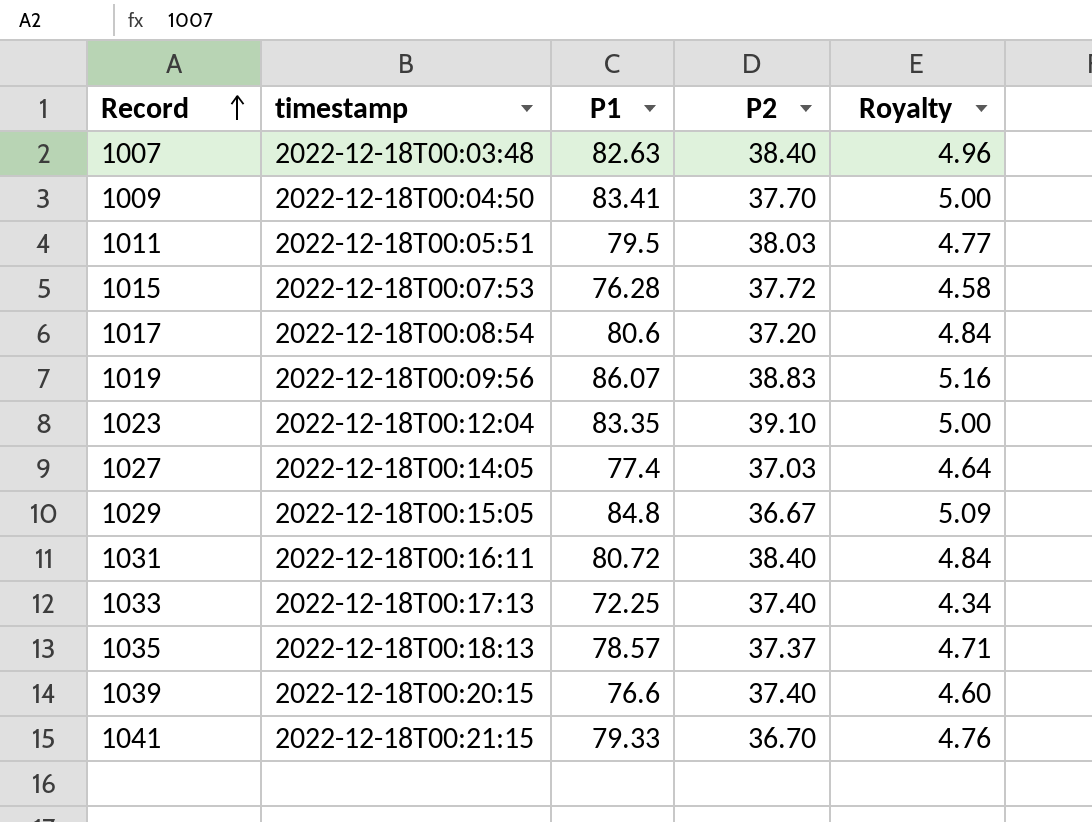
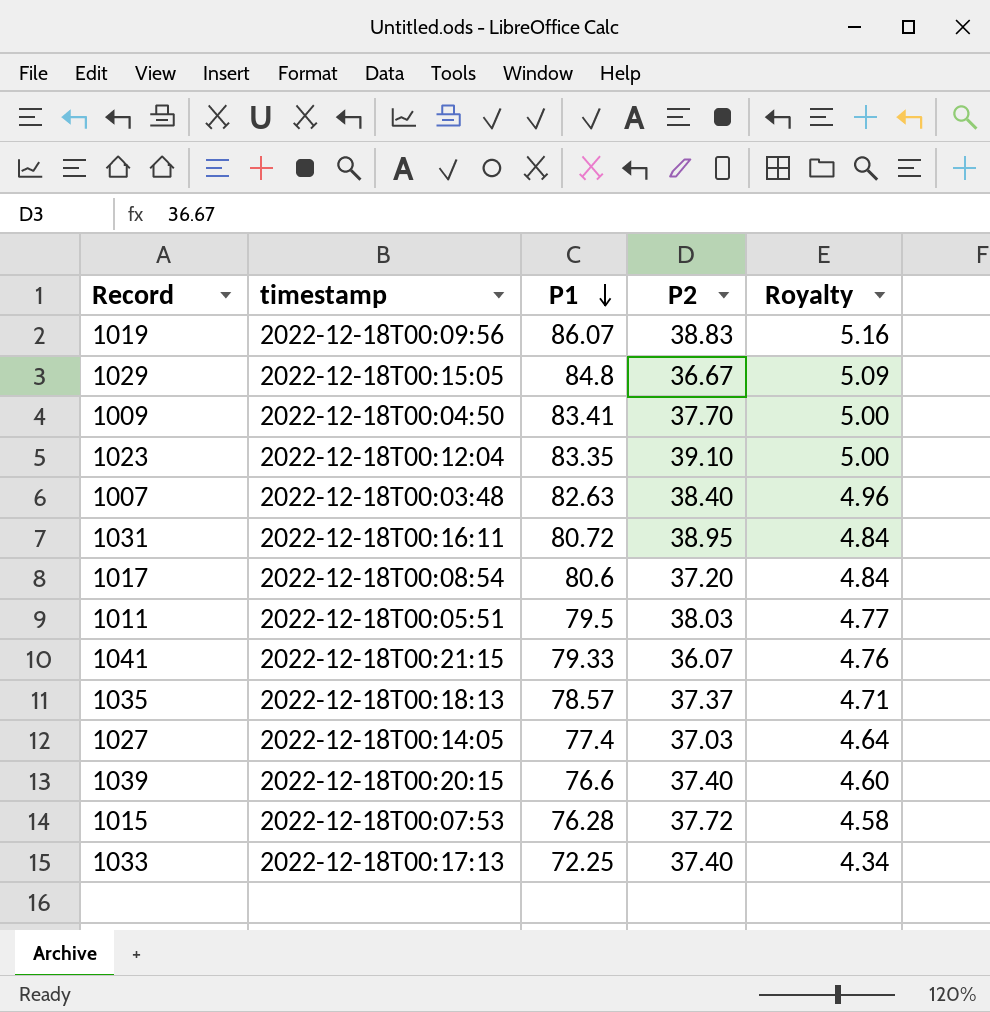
row order: Record ascending -> P1 descending
1031 | P2: 38.40 -> 38.95
1041 | P2: 36.70 -> 36.07

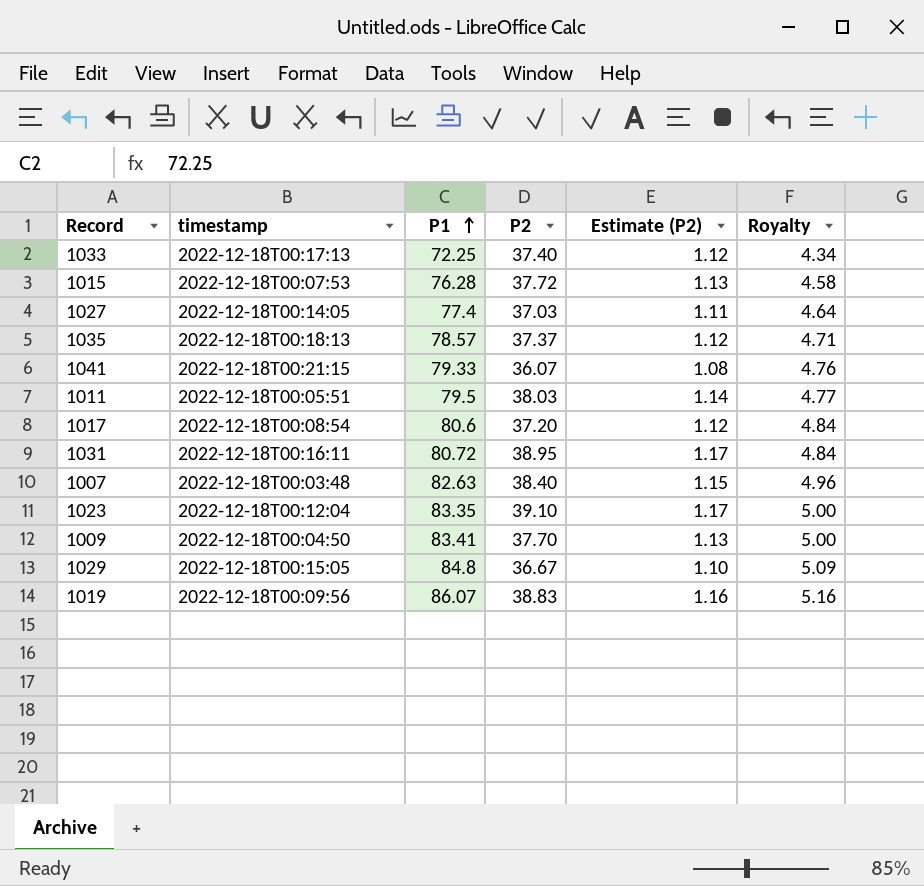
row order: P1 descending -> P1 ascending
column Estimate (P2) | formula: none -> [P2] * 0.03
row 1039: 2022-12-18T00:20:15 | 76.6 | 37.40 | 4.60 -> none

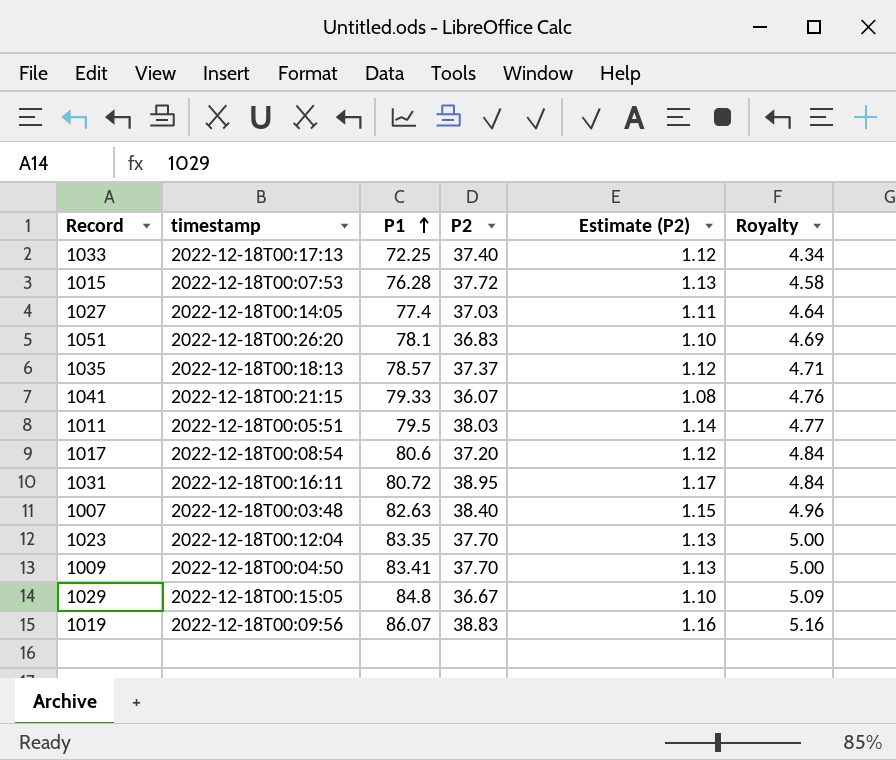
row 1051: none -> 2022-12-18T00:26:20 | 78.1 | 36.83 | 1.10 | 4.69
1023 | P2: 39.10 -> 37.70
1023 | Estimate (P2): 1.17 -> 1.13

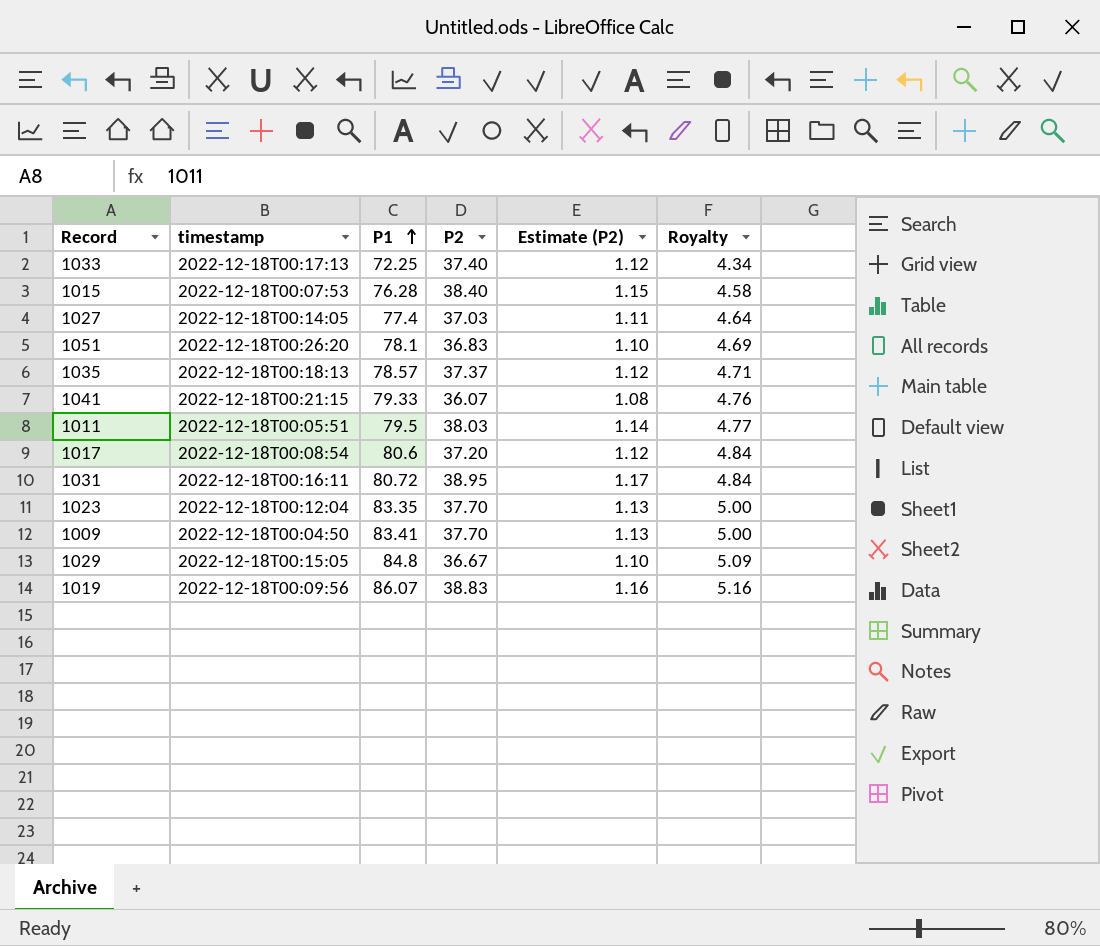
row 1007: 2022-12-18T00:03:48 | 82.63 | 38.40 | 1.15 | 4.96 -> none
1015 | P2: 37.72 -> 38.40
1015 | Estimate (P2): 1.13 -> 1.15

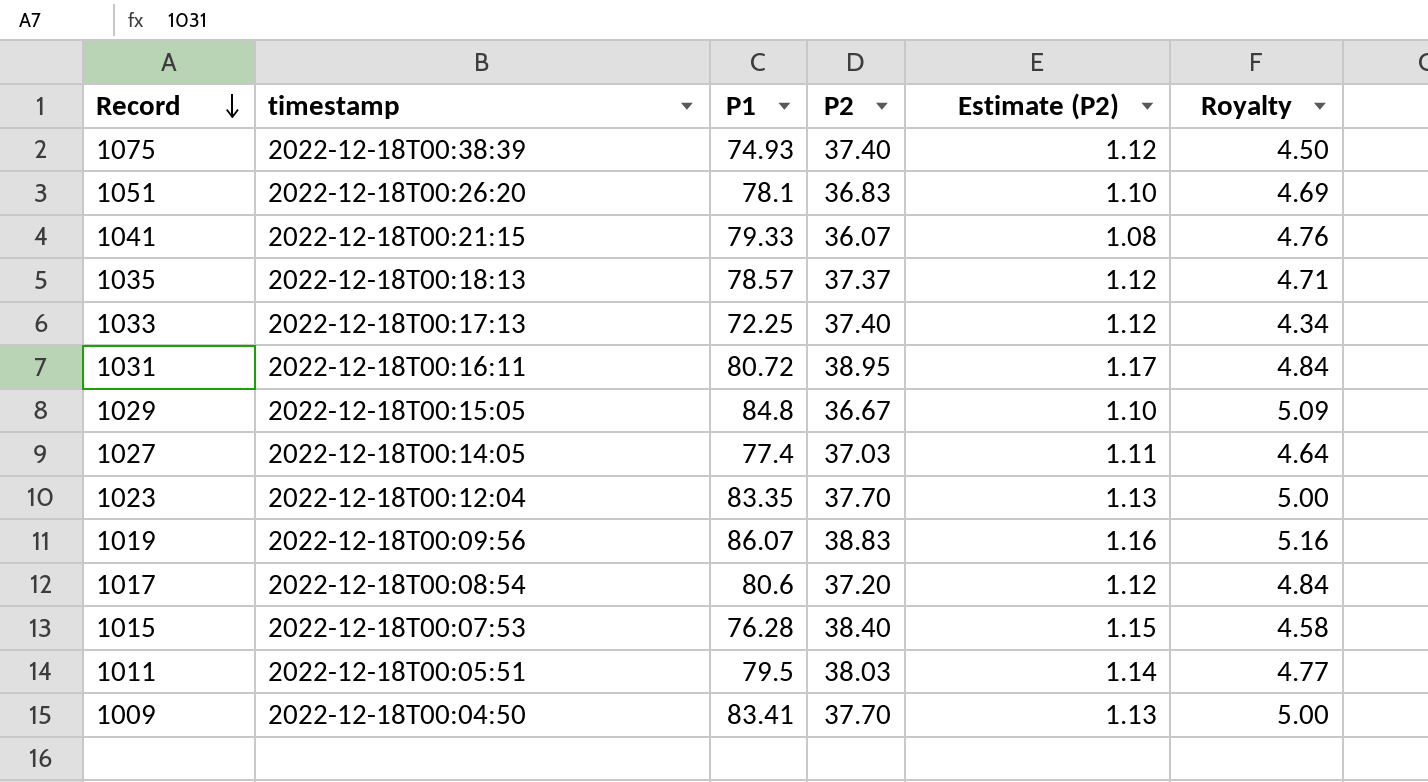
row order: P1 ascending -> Record descending
row 1075: none -> 2022-12-18T00:38:39 | 74.93 | 37.40 | 1.12 | 4.50

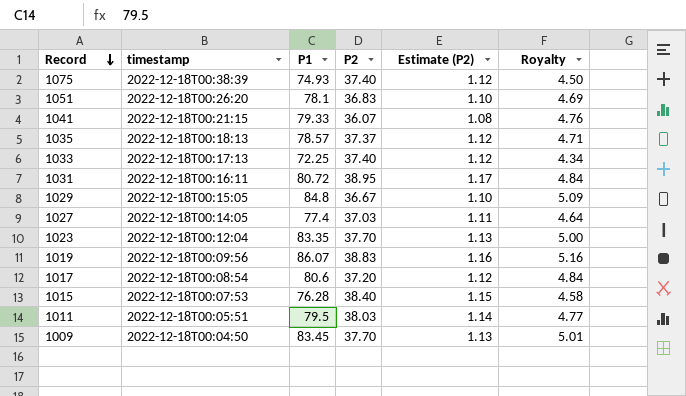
1009 | P1: 83.41 -> 83.45
1009 | Royalty: 5.00 -> 5.01

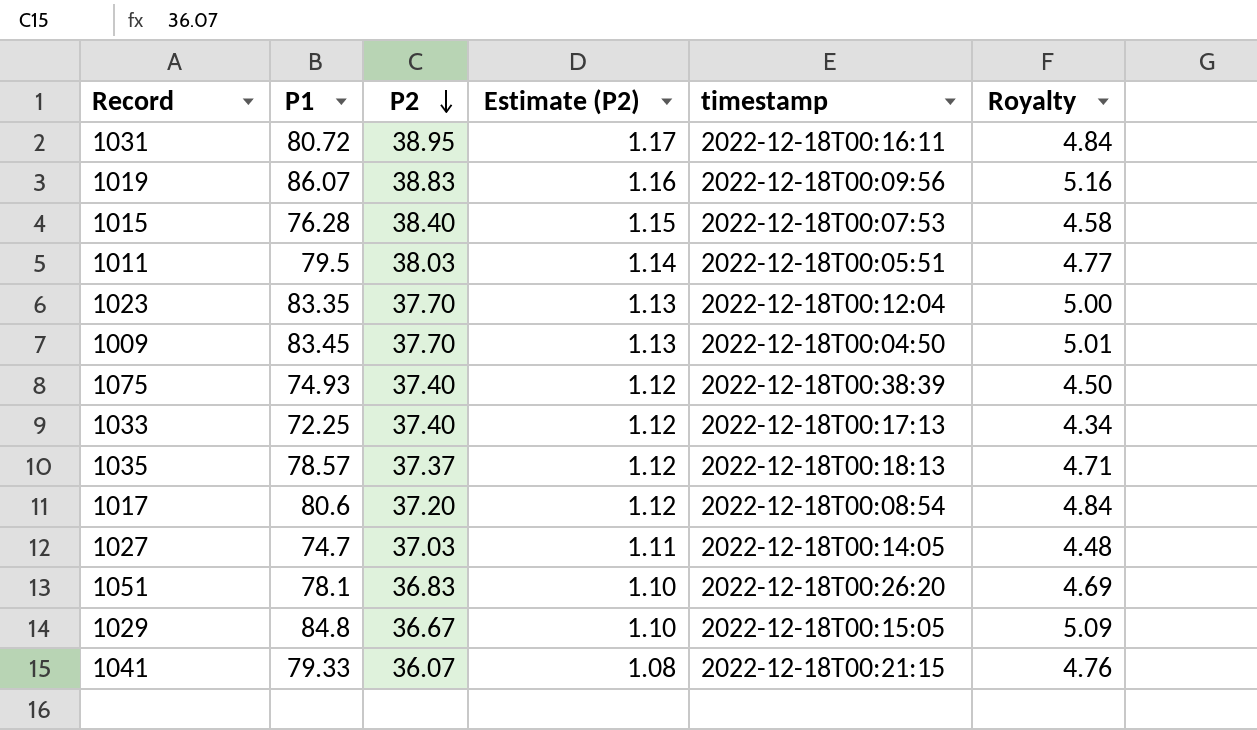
row order: Record descending -> P2 descending
column timestamp | position: 2 -> 5
1027 | P1: 77.4 -> 74.7
1027 | Royalty: 4.64 -> 4.48

